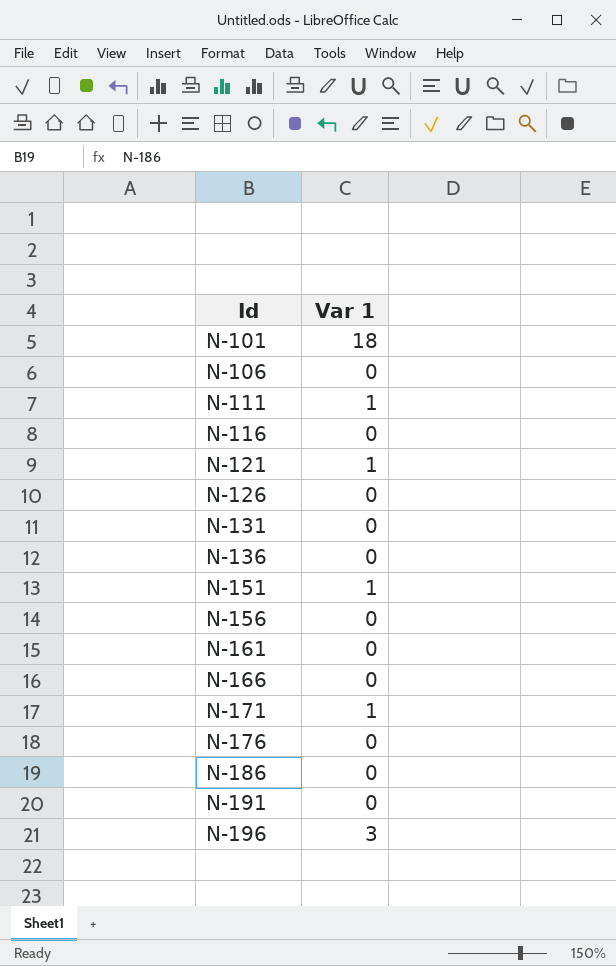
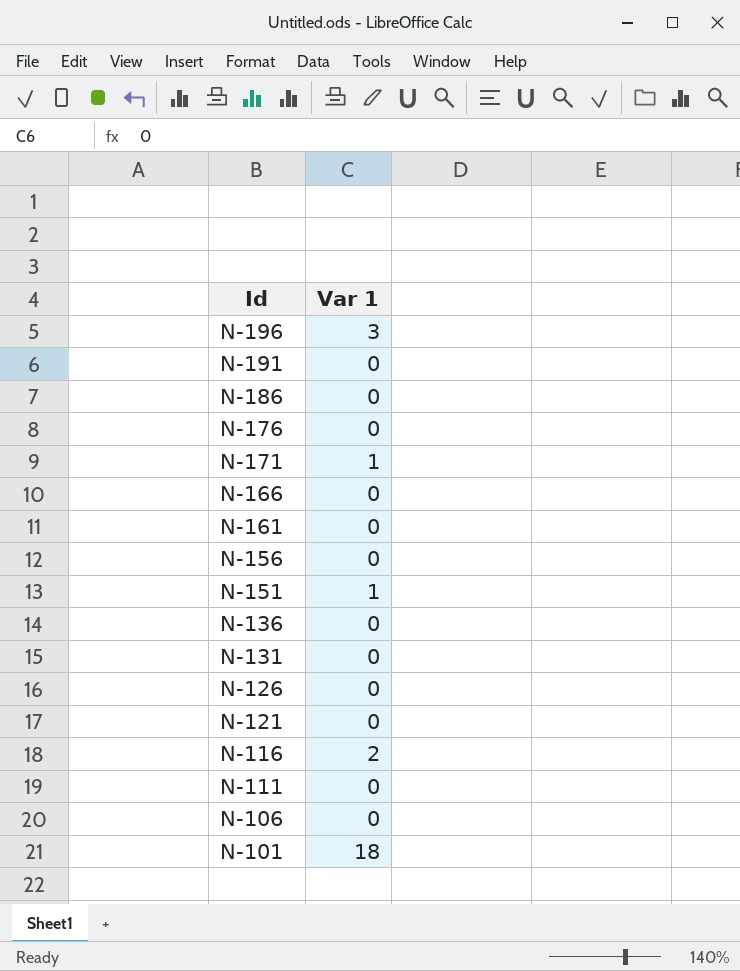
row order: Id ascending -> Id descending
N-121 | Var 1: 1 -> 0
N-116 | Var 1: 0 -> 2
N-111 | Var 1: 1 -> 0

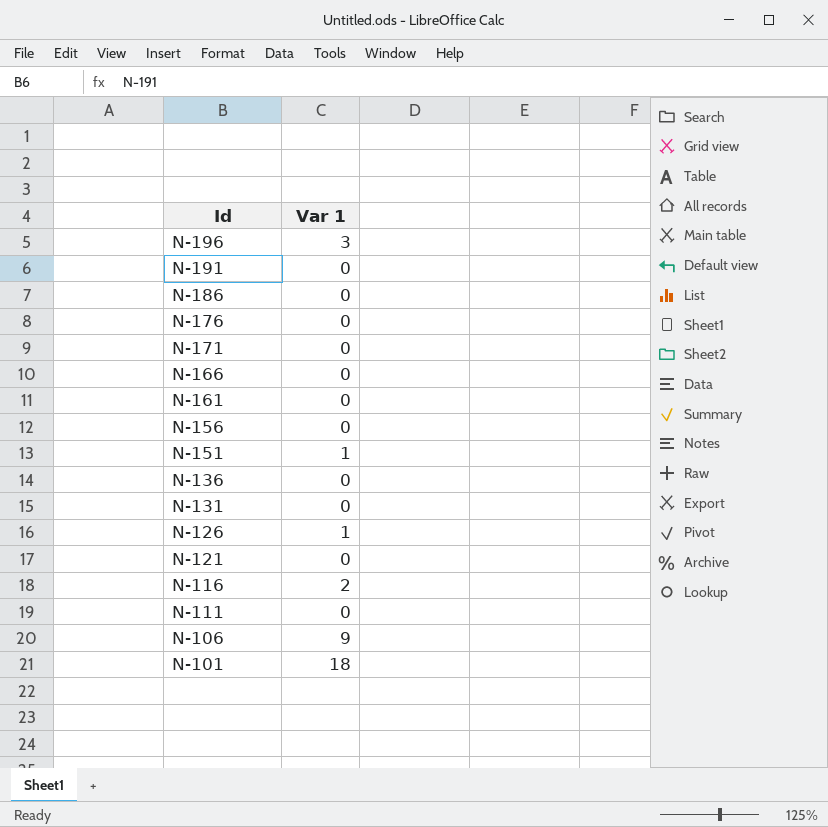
N-171 | Var 1: 1 -> 0
N-126 | Var 1: 0 -> 1
N-106 | Var 1: 0 -> 9

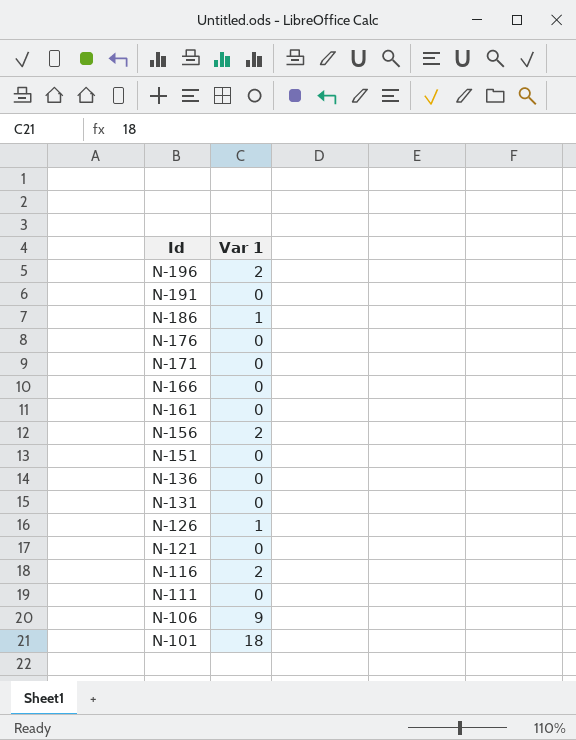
N-196 | Var 1: 3 -> 2
N-186 | Var 1: 0 -> 1
N-156 | Var 1: 0 -> 2
N-151 | Var 1: 1 -> 0

